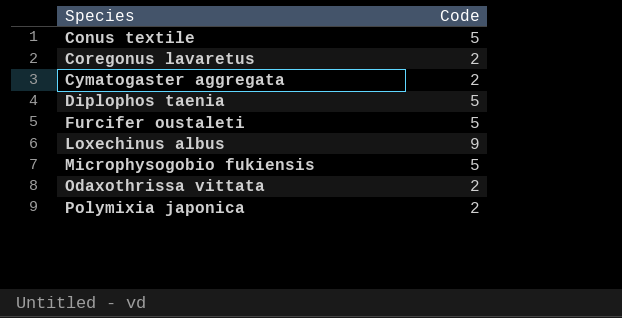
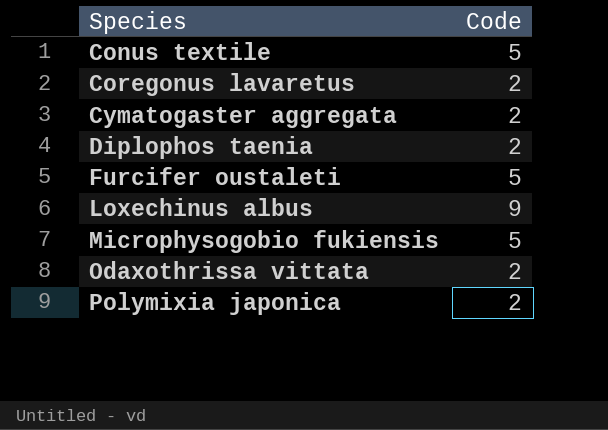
Diplophos taenia | Code: 5 -> 2

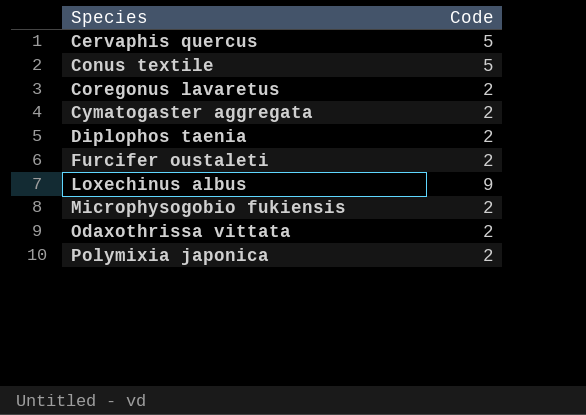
row Cervaphis quercus: none -> 5
Furcifer oustaleti | Code: 5 -> 2
Microphysogobio fukiensis | Code: 5 -> 2

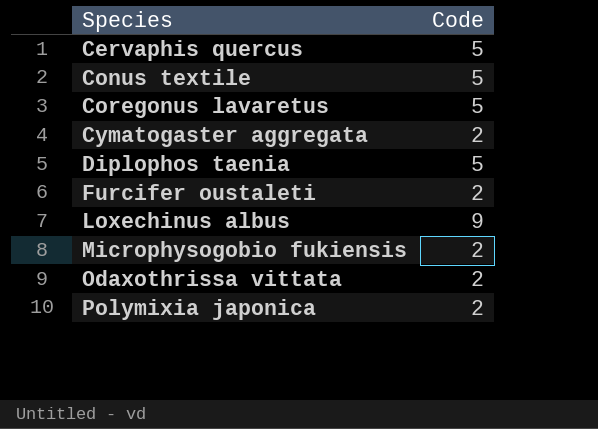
Coregonus lavaretus | Code: 2 -> 5
Diplophos taenia | Code: 2 -> 5

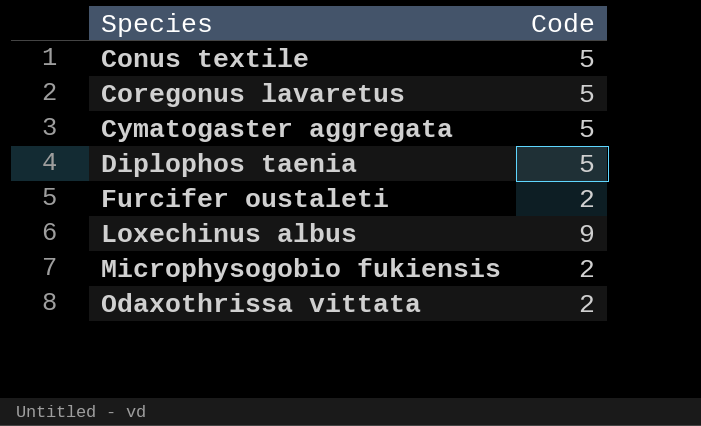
row Cervaphis quercus: 5 -> none
row Polymixia japonica: 2 -> none
Cymatogaster aggregata | Code: 2 -> 5

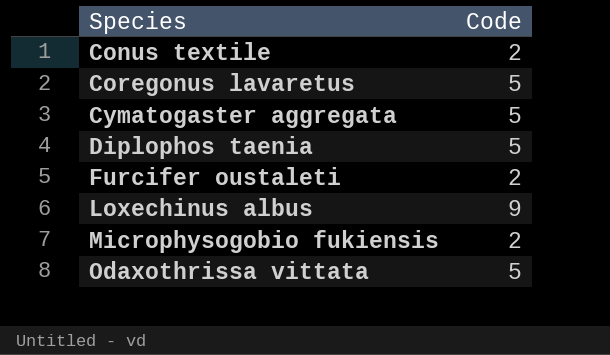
Conus textile | Code: 5 -> 2
Odaxothrissa vittata | Code: 2 -> 5

